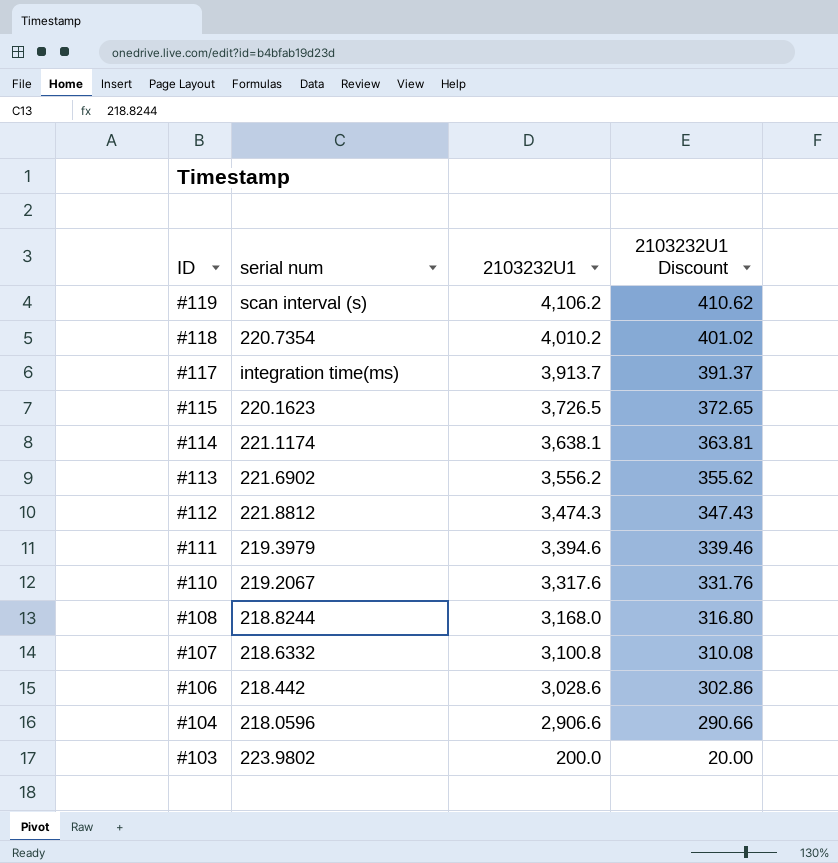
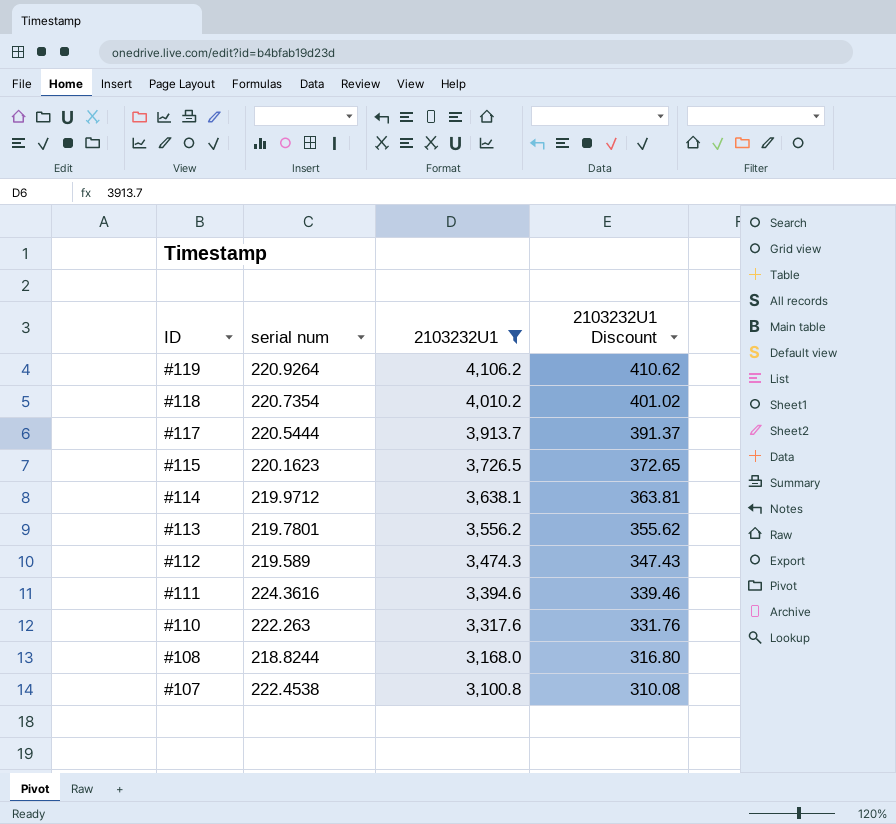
filter: none -> 2103232U1 >= 3,100.8
#119 | serial num: scan interval (s) -> 220.9264
#117 | serial num: integration time(ms) -> 220.5444
#114 | serial num: 221.1174 -> 219.9712
#113 | serial num: 221.6902 -> 219.7801
#112 | serial num: 221.8812 -> 219.589
#111 | serial num: 219.3979 -> 224.3616
#110 | serial num: 219.2067 -> 222.263
#107 | serial num: 218.6332 -> 222.4538

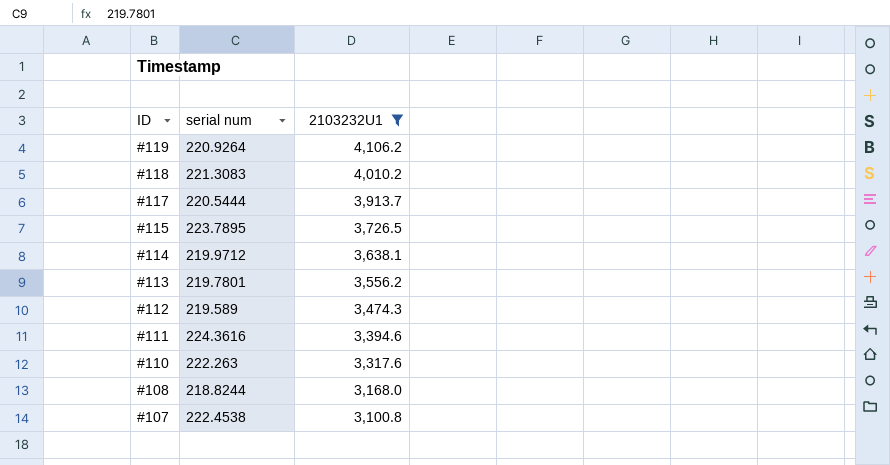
column 2103232U1 Discount | formula: [2103232U1] * 0.1 -> none
#118 | serial num: 220.7354 -> 221.3083
#115 | serial num: 220.1623 -> 223.7895

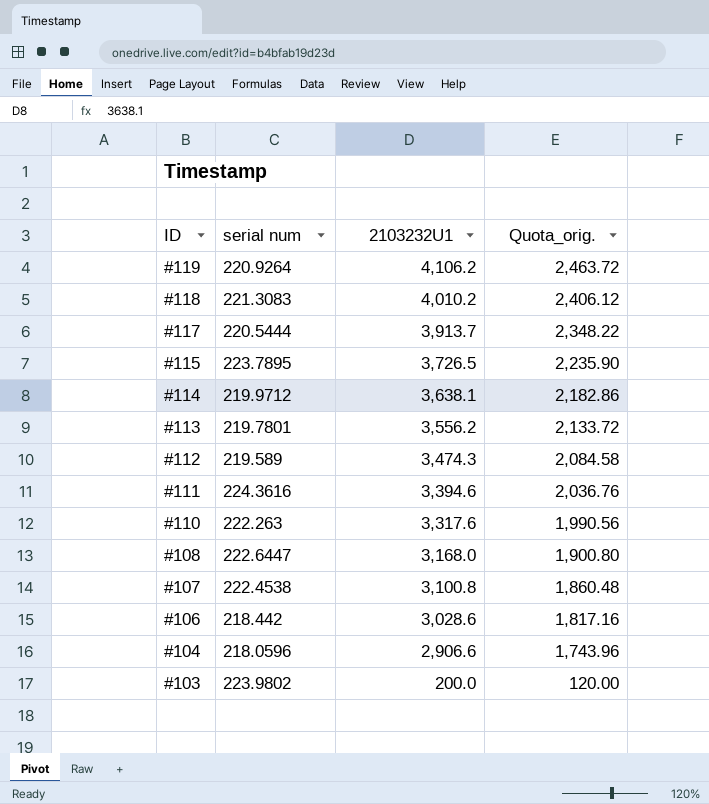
filter: 2103232U1 >= 3,100.8 -> none
column Quota_orig. | formula: none -> [2103232U1] * 0.6
#108 | serial num: 218.8244 -> 222.6447

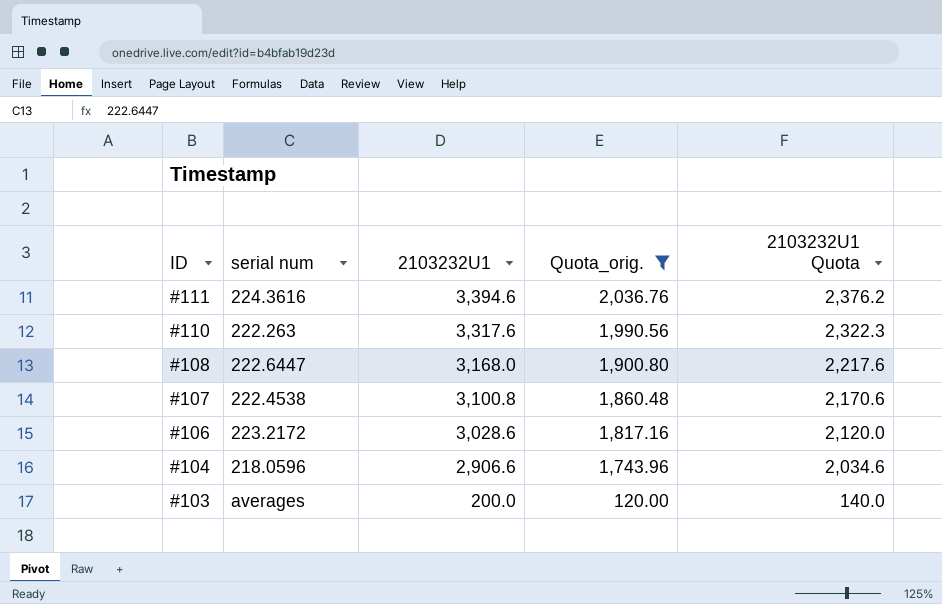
filter: none -> Quota_orig. <= 2,036.76
column 2103232U1 Quota | formula: none -> [2103232U1] * 0.7
#106 | serial num: 218.442 -> 223.2172
#103 | serial num: 223.9802 -> averages

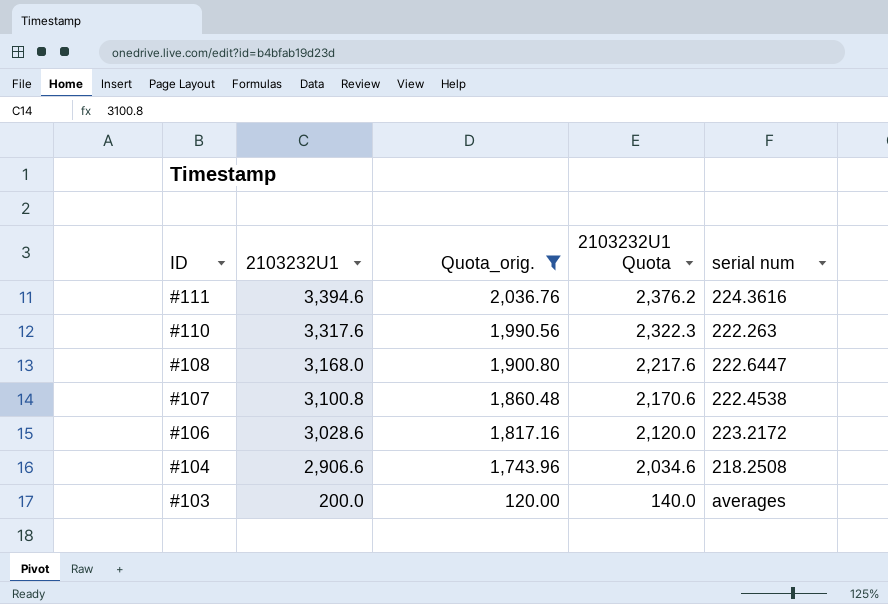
column serial num | position: 2 -> 5
#104 | serial num: 218.0596 -> 218.2508

